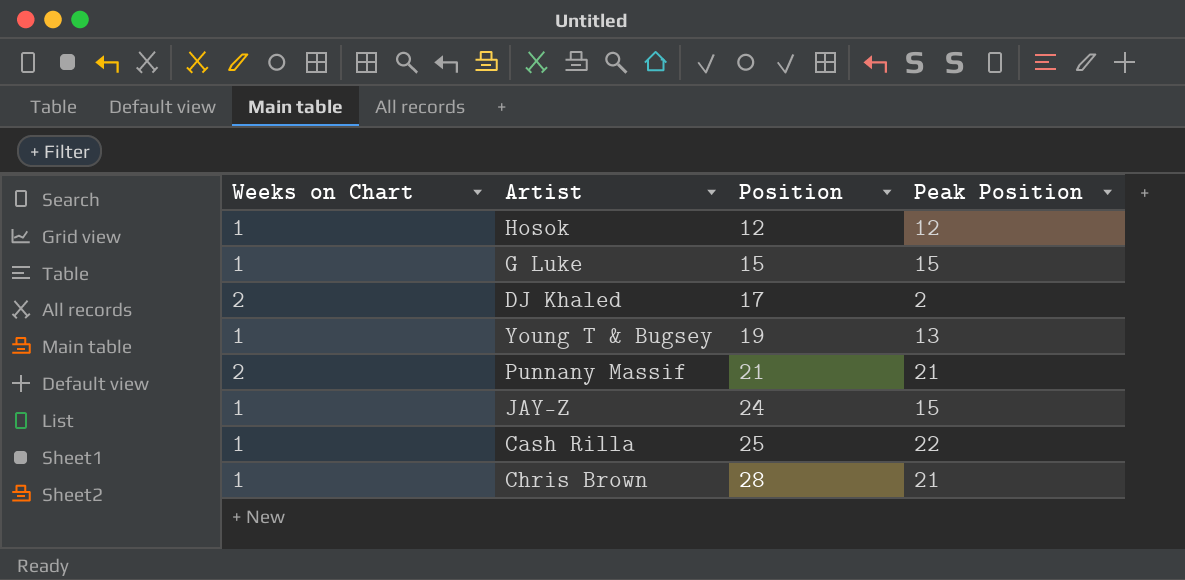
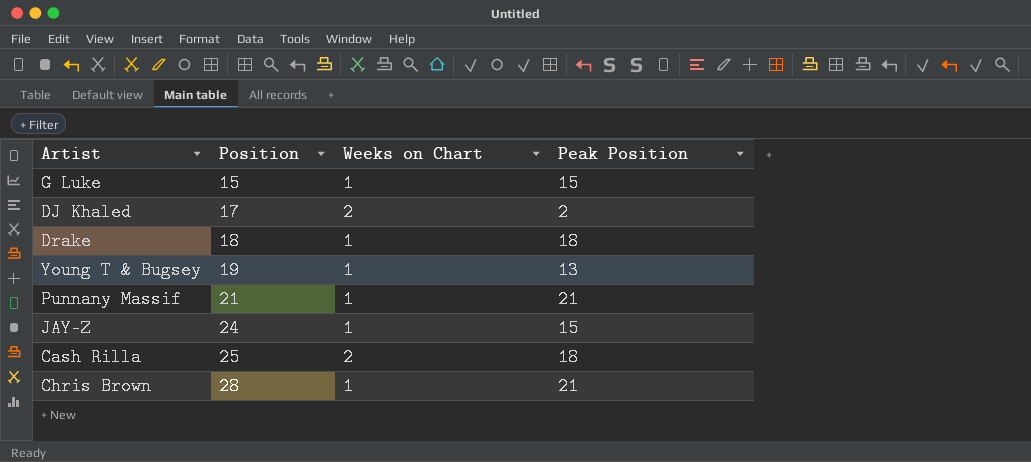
column Weeks on Chart | position: 1 -> 3
row Hosok: 1 | 12 | 12 -> none
row Drake: none -> 18 | 1 | 18
Punnany Massif | Weeks on Chart: 2 -> 1
Cash Rilla | Weeks on Chart: 1 -> 2
Cash Rilla | Peak Position: 22 -> 18

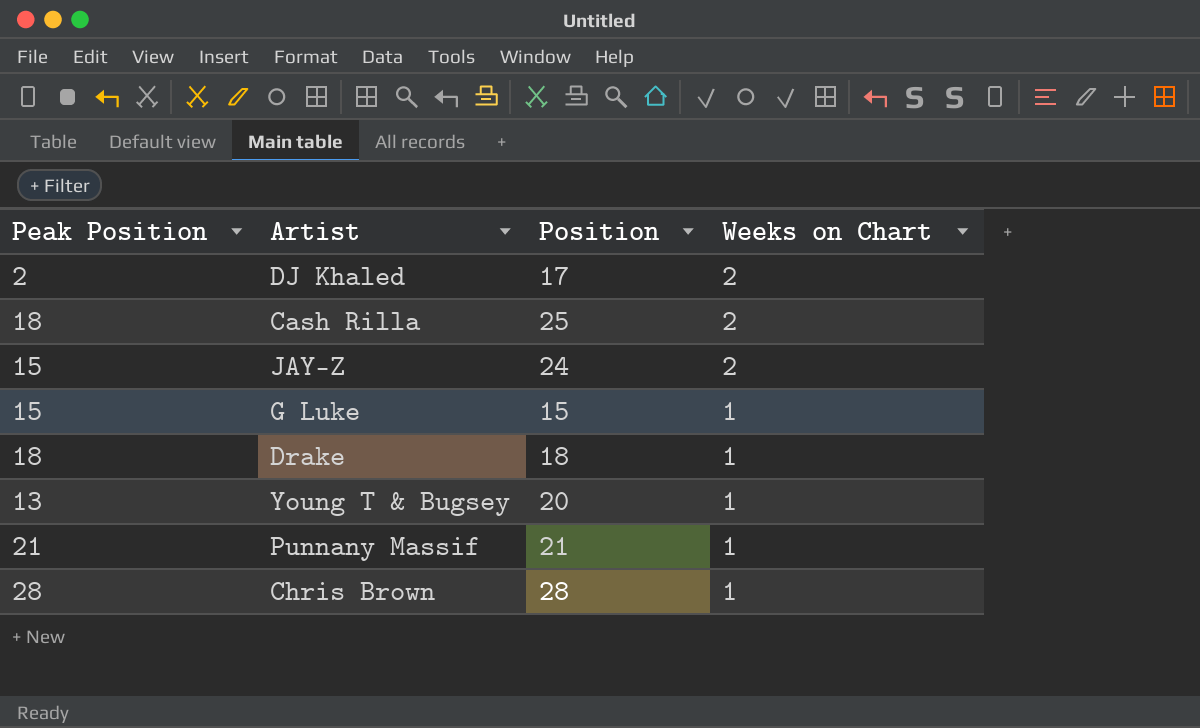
row order: Position ascending -> Weeks on Chart descending
column Peak Position | position: 4 -> 1
JAY-Z | Weeks on Chart: 1 -> 2
Young T & Bugsey | Position: 19 -> 20
Chris Brown | Peak Position: 21 -> 28

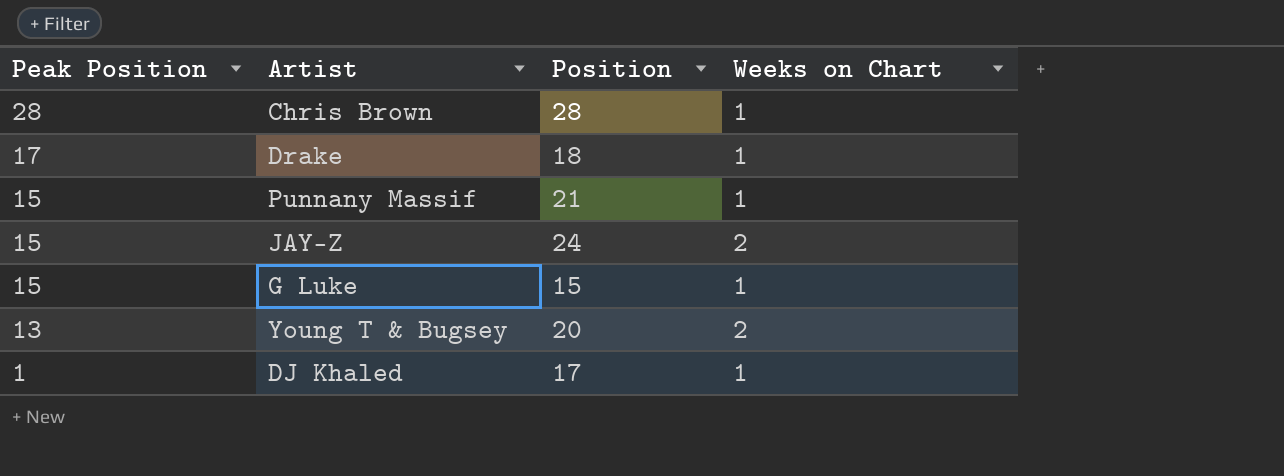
row order: Weeks on Chart descending -> Peak Position descending
row Cash Rilla: 18 | 25 | 2 -> none
Drake | Peak Position: 18 -> 17
Punnany Massif | Peak Position: 21 -> 15
Young T & Bugsey | Weeks on Chart: 1 -> 2
DJ Khaled | Peak Position: 2 -> 1
DJ Khaled | Weeks on Chart: 2 -> 1

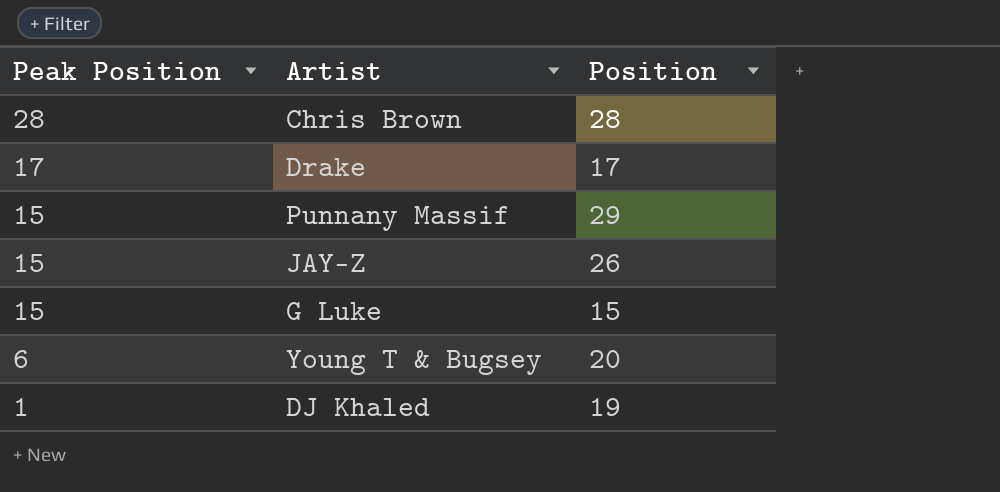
column Weeks on Chart | position: 4 -> none
Drake | Position: 18 -> 17
Punnany Massif | Position: 21 -> 29
JAY-Z | Position: 24 -> 26
Young T & Bugsey | Peak Position: 13 -> 6
DJ Khaled | Position: 17 -> 19

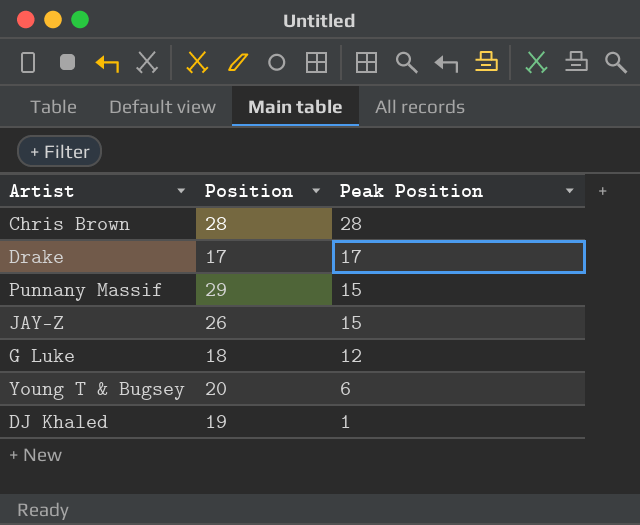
column Peak Position | position: 1 -> 3
G Luke | Position: 15 -> 18
G Luke | Peak Position: 15 -> 12

